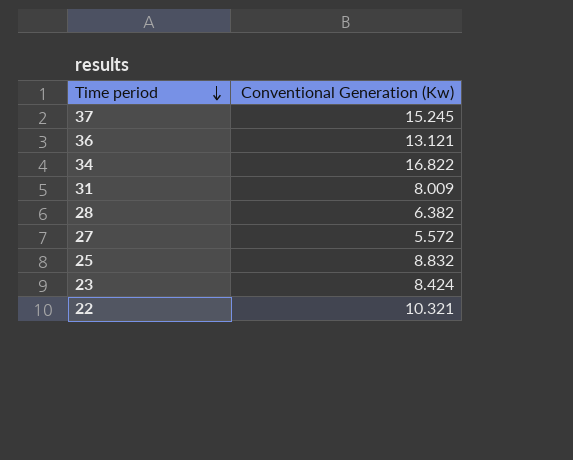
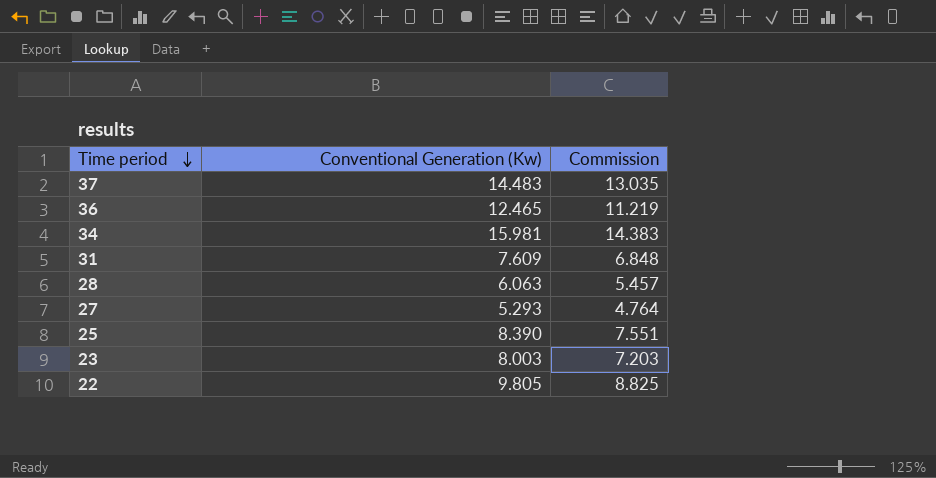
column Commission | formula: none -> [Conventional Generation (Kw)] * 0.9
37 | Conventional Generation (Kw): 15.245 -> 14.483
36 | Conventional Generation (Kw): 13.121 -> 12.465
34 | Conventional Generation (Kw): 16.822 -> 15.981
31 | Conventional Generation (Kw): 8.009 -> 7.609
28 | Conventional Generation (Kw): 6.382 -> 6.063
27 | Conventional Generation (Kw): 5.572 -> 5.293
25 | Conventional Generation (Kw): 8.832 -> 8.390
23 | Conventional Generation (Kw): 8.424 -> 8.003
22 | Conventional Generation (Kw): 10.321 -> 9.805

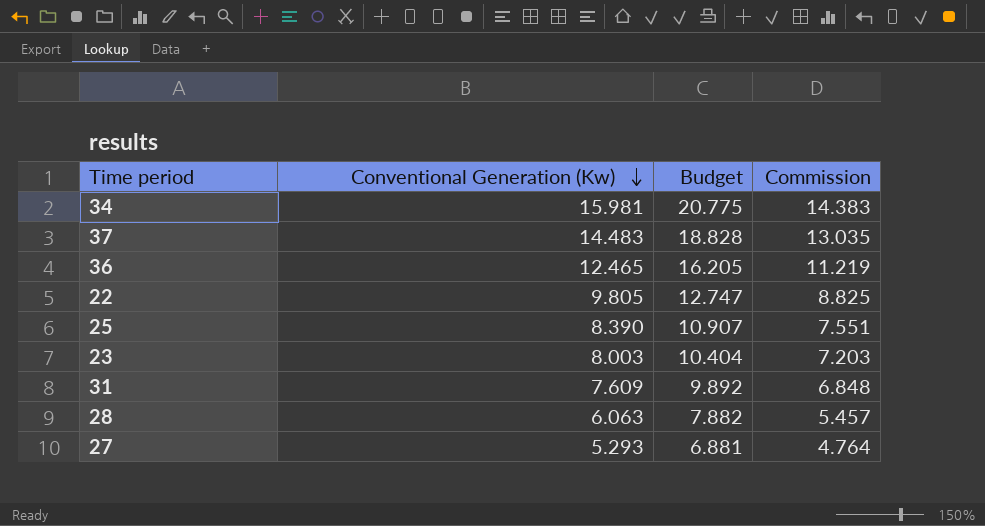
row order: Time period descending -> Conventional Generation (Kw) descending
column Budget | formula: none -> [Conventional Generation (Kw)] * 1.3

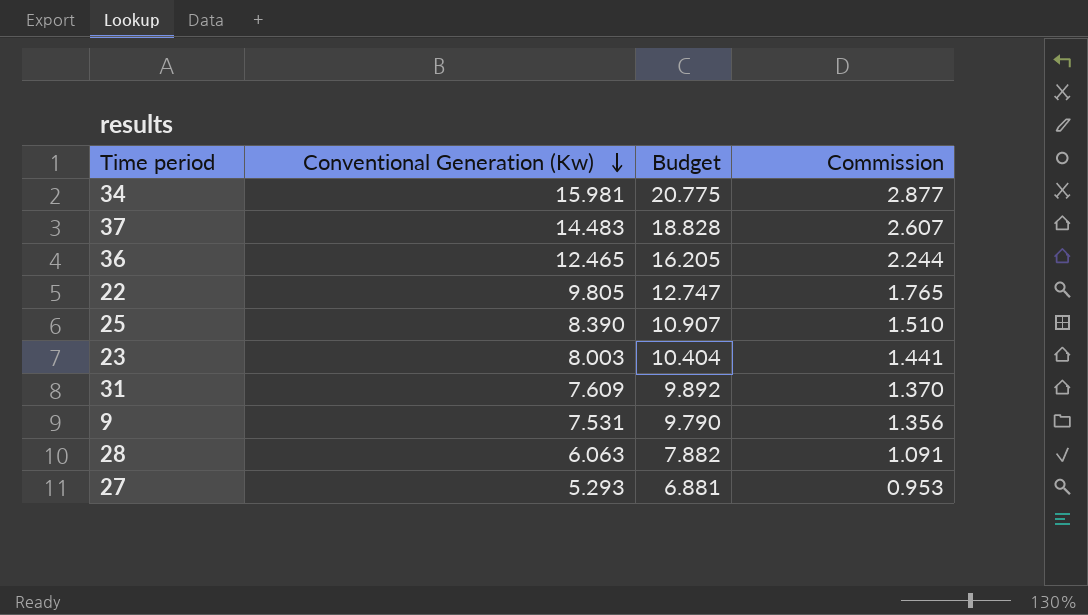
column Commission | formula: [Conventional Generation (Kw)] * 0.9 -> [Conventional Generation (Kw)] * 0.18
row 9: none -> 7.531 | 9.790 | 1.356

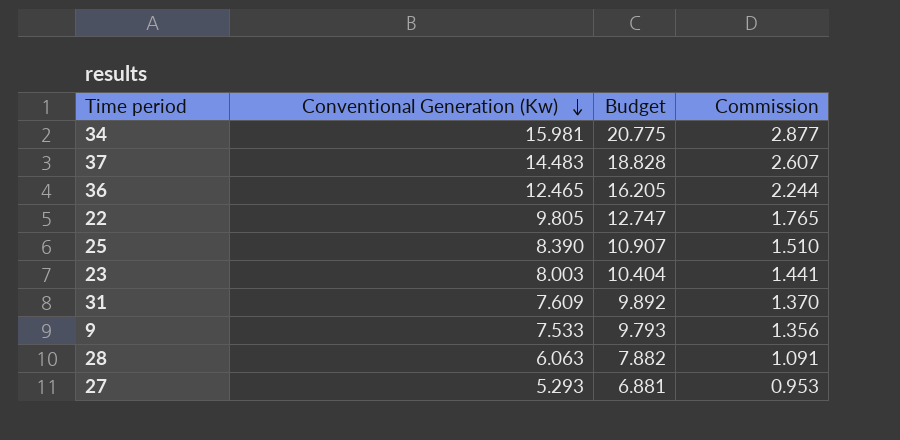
9 | Conventional Generation (Kw): 7.531 -> 7.533
9 | Budget: 9.790 -> 9.793

